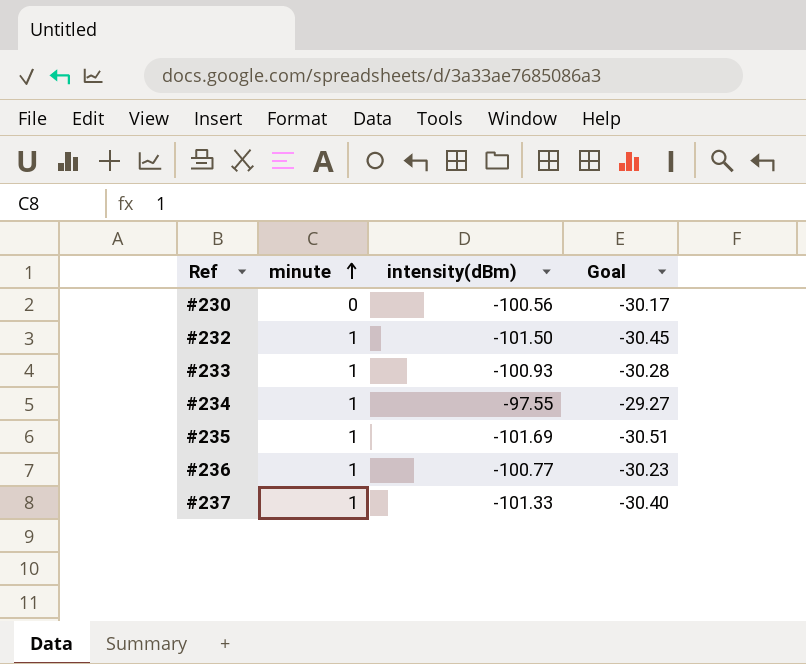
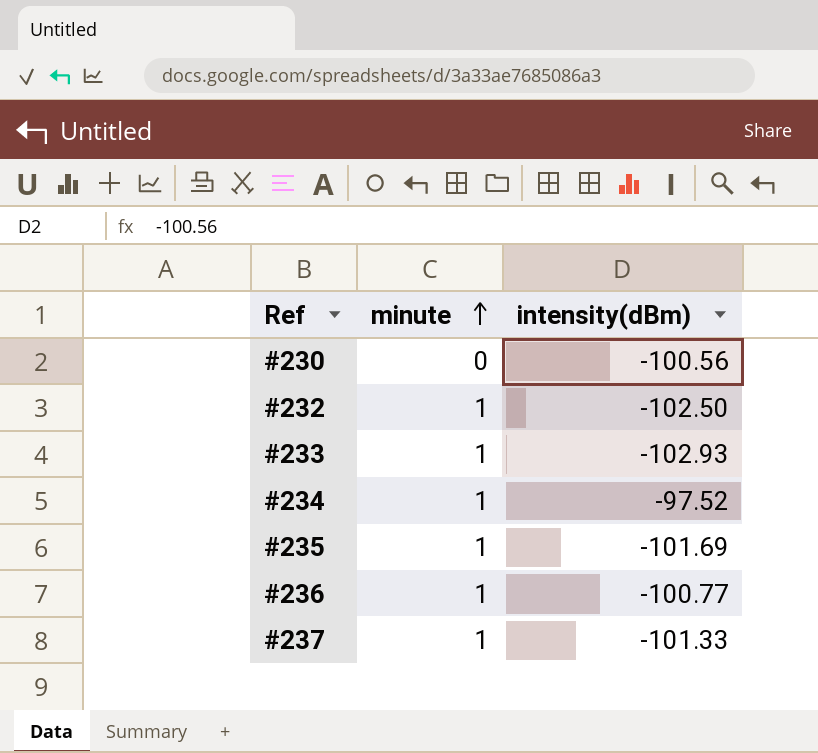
column Goal | formula: [intensity(dBm)] * 0.3 -> none
#232 | intensity(dBm): -101.50 -> -102.50
#233 | intensity(dBm): -100.93 -> -102.93
#234 | intensity(dBm): -97.55 -> -97.52

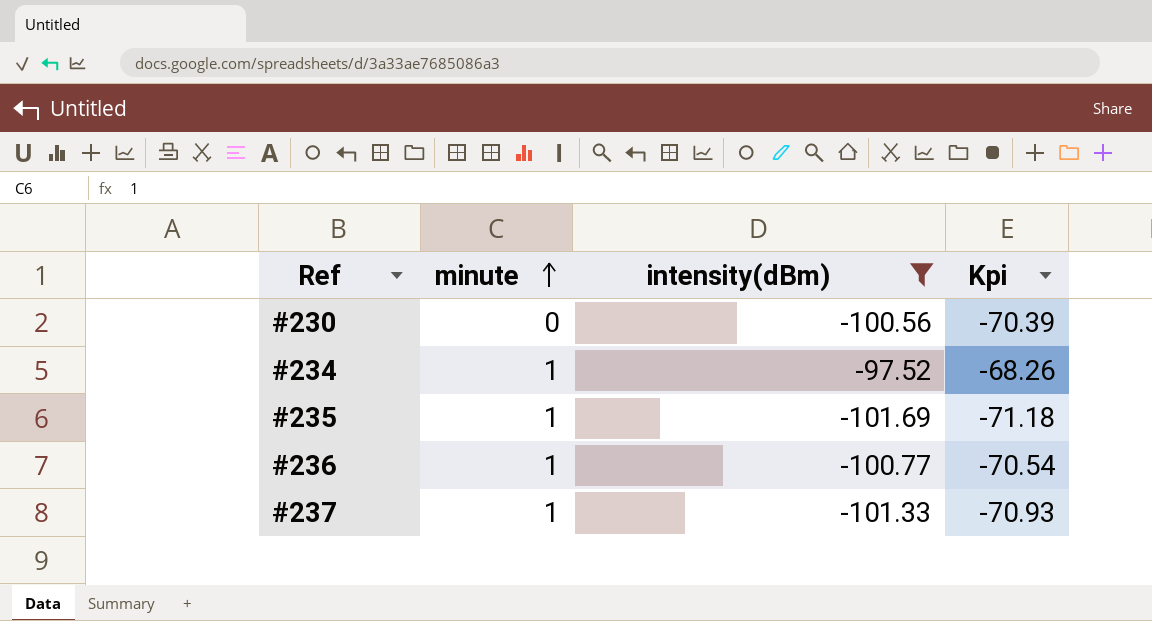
filter: none -> intensity(dBm) >= -101.69
column Kpi | formula: none -> [intensity(dBm)] * 0.7

